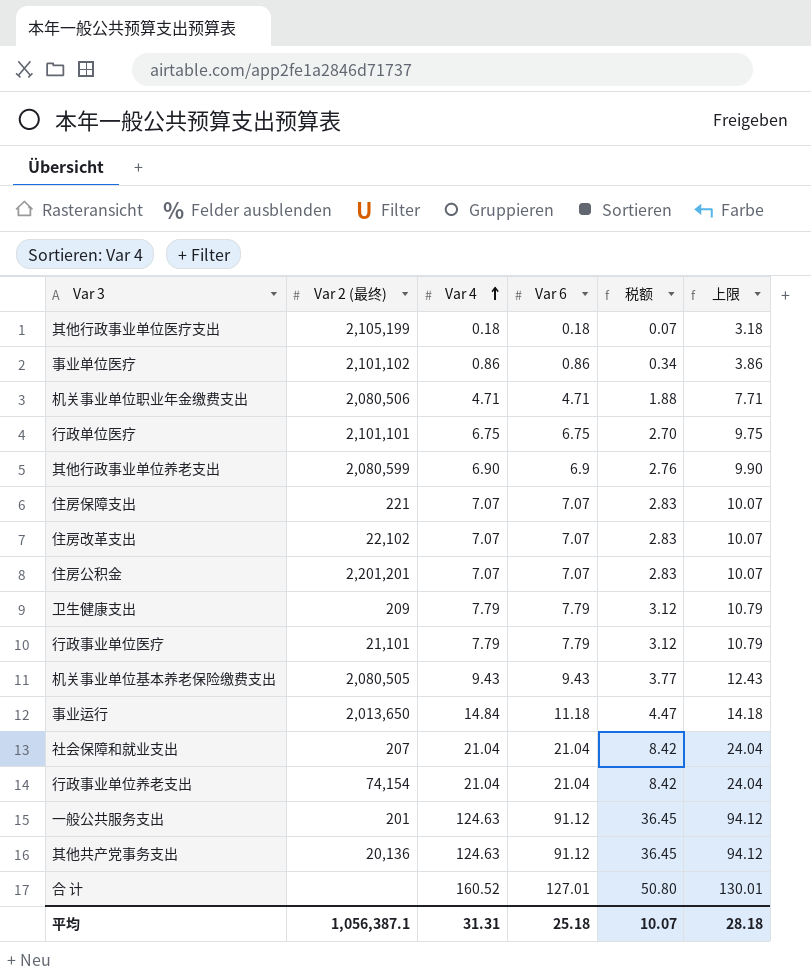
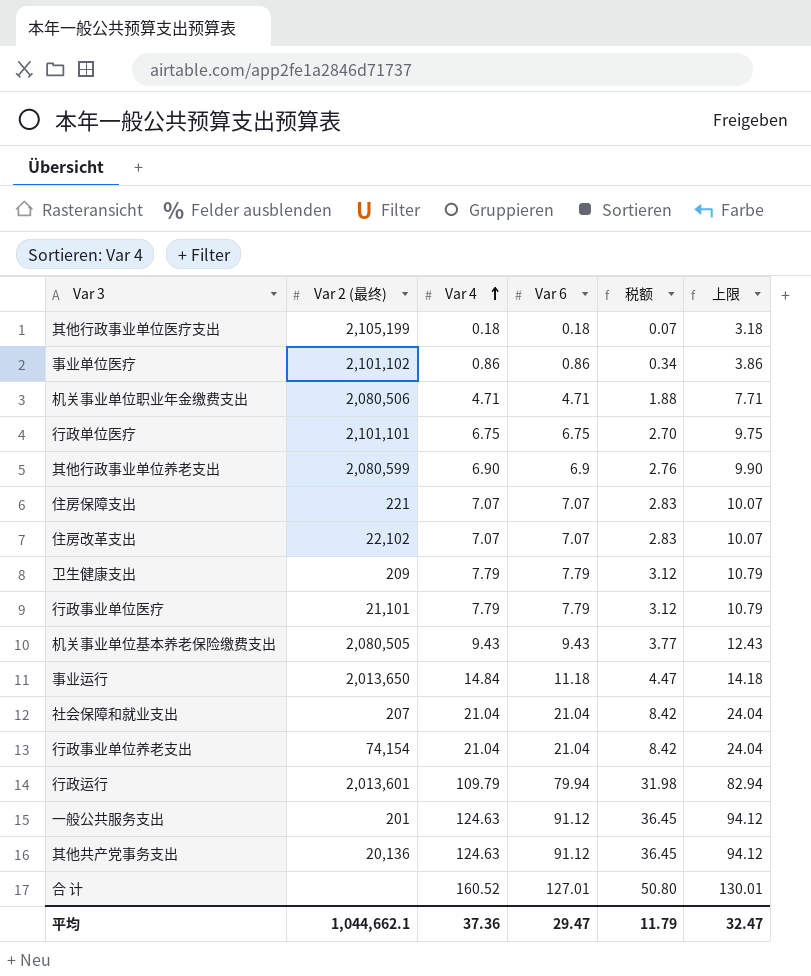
row 住房公积金: 2,201,201 | 7.07 | 7.07 | 2.83 | 10.07 -> none
row 行政运行: none -> 2,013,601 | 109.79 | 79.94 | 31.98 | 82.94
平均 | Var 2 (最终): 1,056,387.1 -> 1,044,662.1
平均 | Var 4: 31.31 -> 37.36
平均 | Var 6: 25.18 -> 29.47
平均 | 税额: 10.07 -> 11.79
平均 | 上限: 28.18 -> 32.47

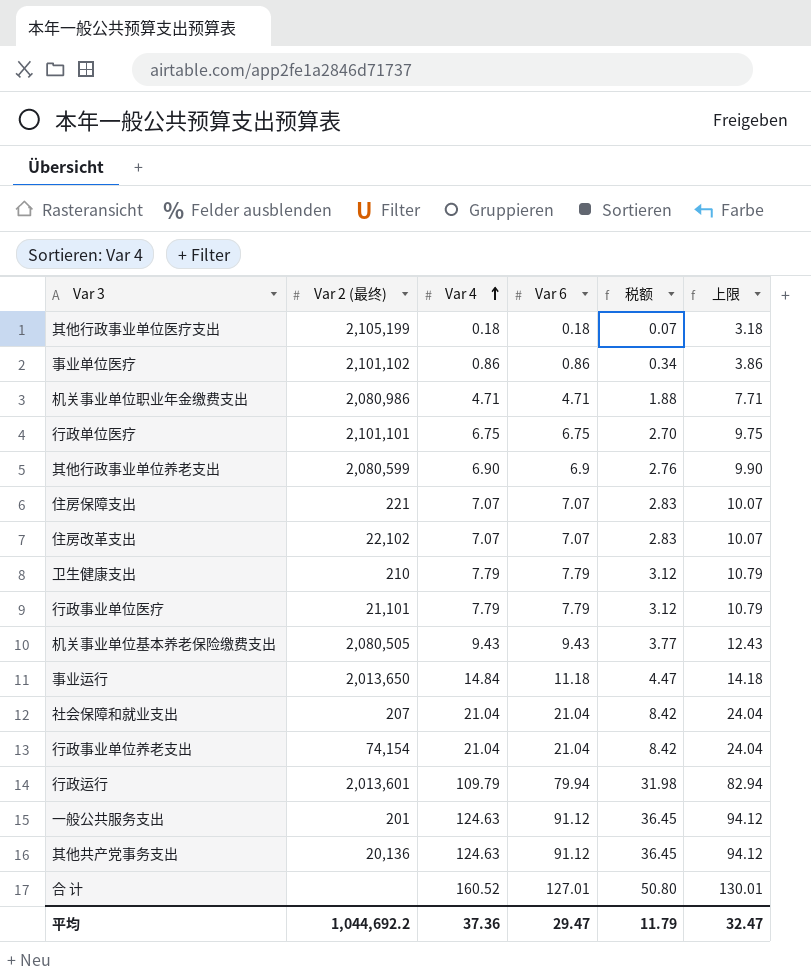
机关事业单位职业年金缴费支出 | Var 2 (最终): 2,080,506 -> 2,080,986
卫生健康支出 | Var 2 (最终): 209 -> 210
平均 | Var 2 (最终): 1,044,662.1 -> 1,044,692.2

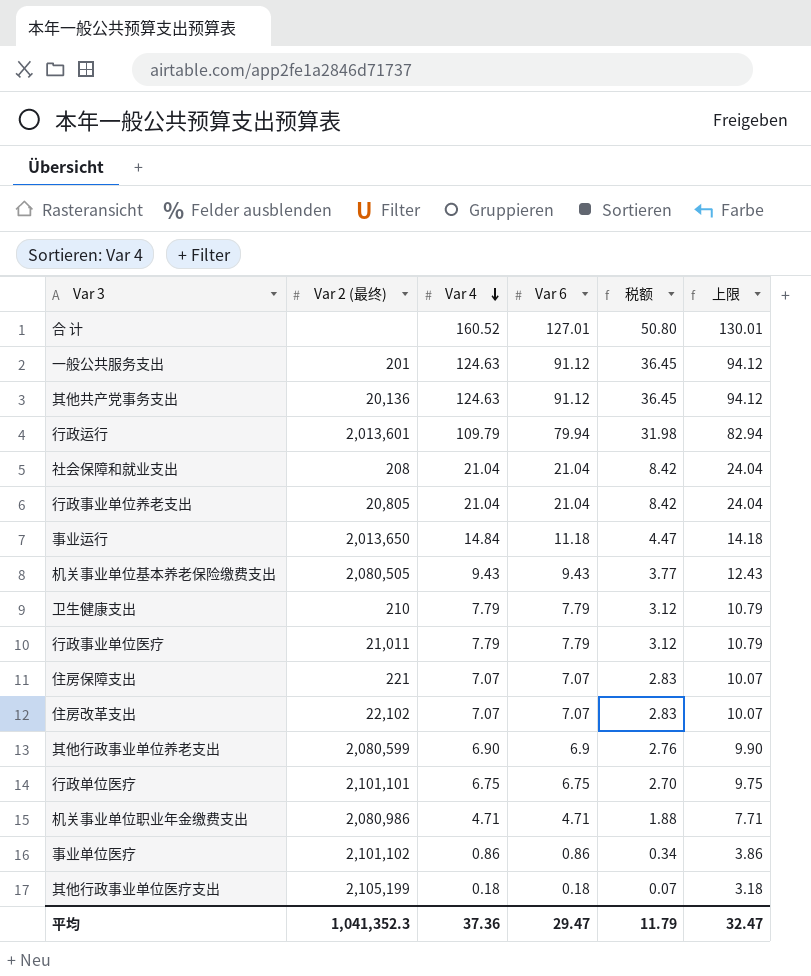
row order: Var 4 ascending -> Var 4 descending
社会保障和就业支出 | Var 2 (最终): 207 -> 208
行政事业单位养老支出 | Var 2 (最终): 74,154 -> 20,805
行政事业单位医疗 | Var 2 (最终): 21,101 -> 21,011
平均 | Var 2 (最终): 1,044,692.2 -> 1,041,352.3

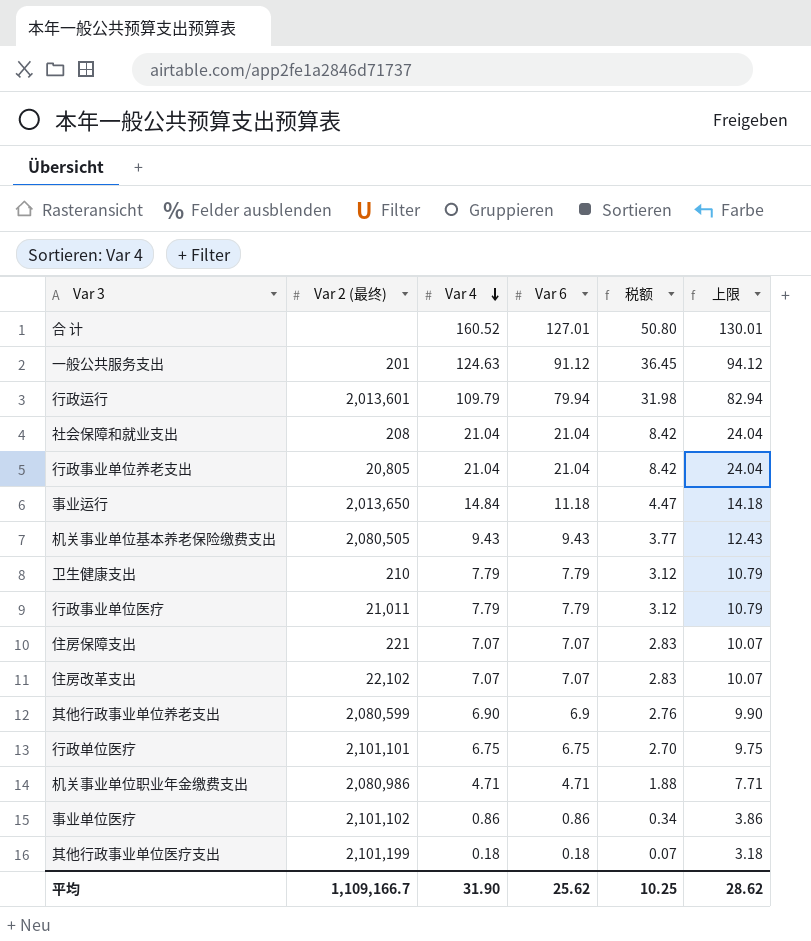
row 其他共产党事务支出: 20,136 | 124.63 | 91.12 | 36.45 | 94.12 -> none
其他行政事业单位医疗支出 | Var 2 (最终): 2,105,199 -> 2,101,199
平均 | Var 2 (最终): 1,041,352.3 -> 1,109,166.7
平均 | Var 4: 37.36 -> 31.90
平均 | Var 6: 29.47 -> 25.62
平均 | 税额: 11.79 -> 10.25
平均 | 上限: 32.47 -> 28.62

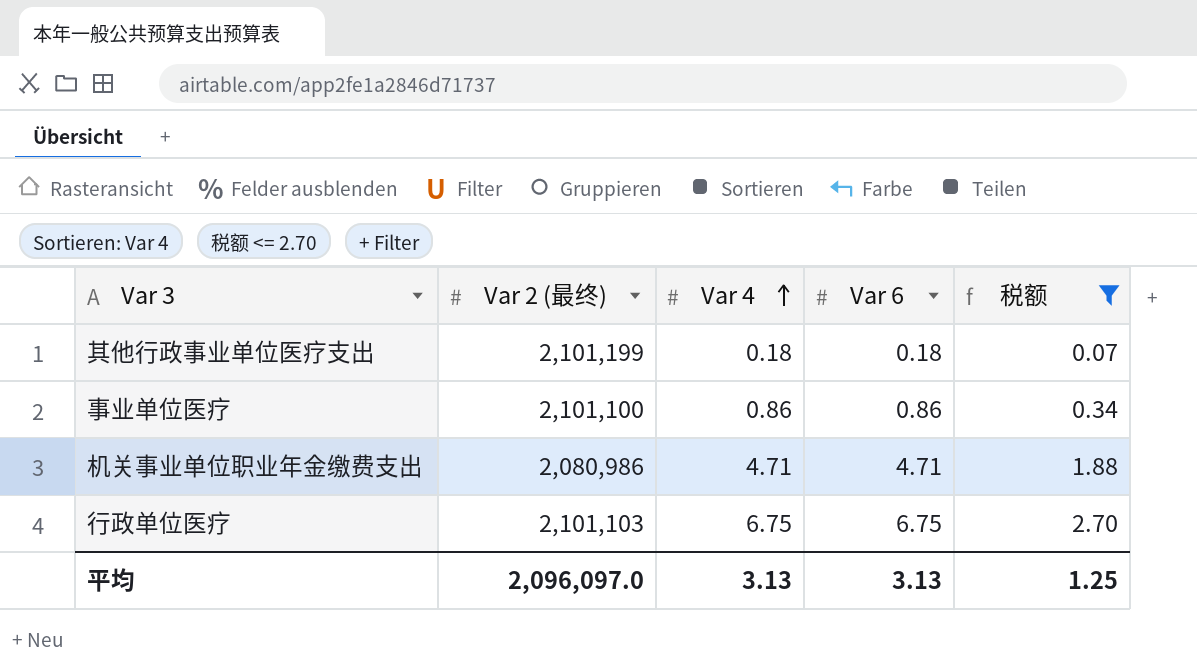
filter: none -> 税额 <= 2.70
row order: Var 4 descending -> Var 4 ascending
column 上限 | formula: [Var 6] + 3 -> none
事业单位医疗 | Var 2 (最终): 2,101,102 -> 2,101,100
行政单位医疗 | Var 2 (最终): 2,101,101 -> 2,101,103
平均 | Var 2 (最终): 1,109,166.7 -> 2,096,097.0
平均 | Var 4: 31.90 -> 3.13
平均 | Var 6: 25.62 -> 3.13
平均 | 税额: 10.25 -> 1.25

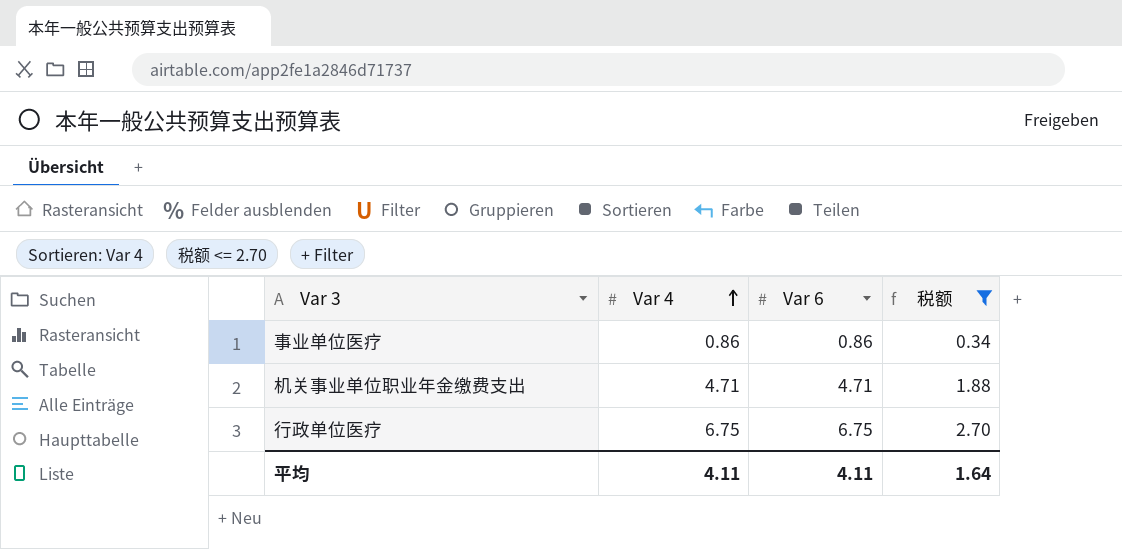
column Var 2 (最终) | position: 2 -> none
row 其他行政事业单位医疗支出: 2,101,199 | 0.18 | 0.18 | 0.07 -> none
平均 | Var 4: 3.13 -> 4.11
平均 | Var 6: 3.13 -> 4.11
平均 | 税额: 1.25 -> 1.64

